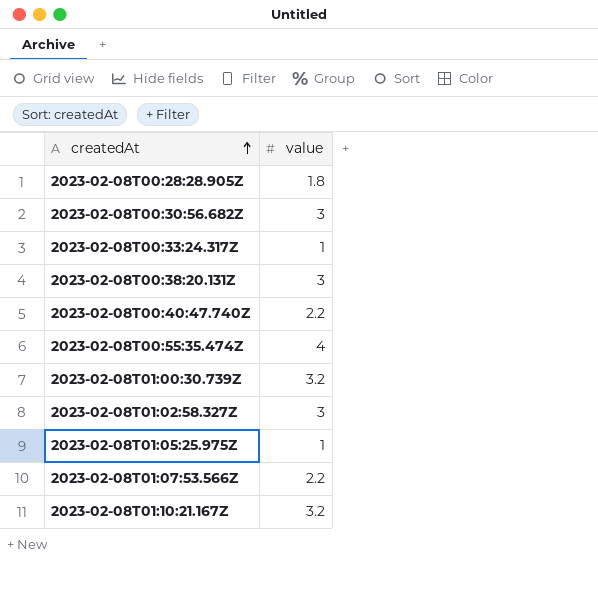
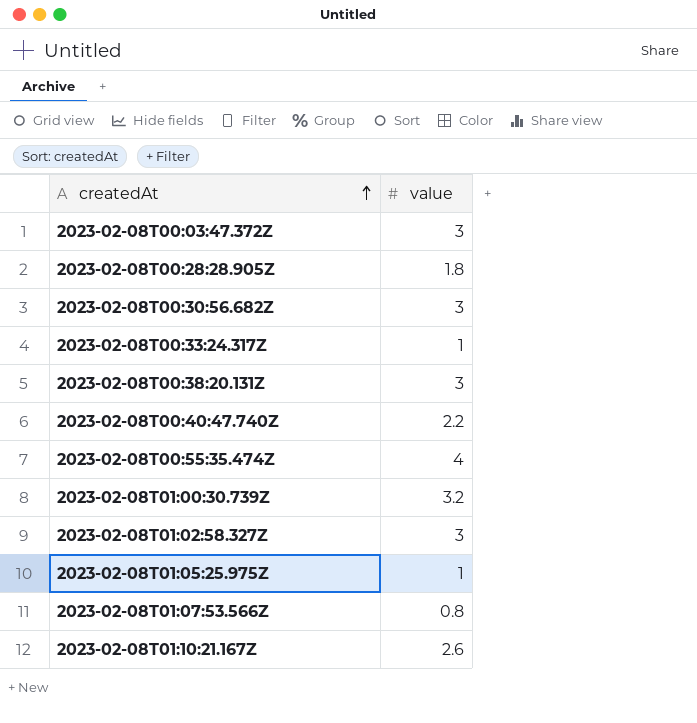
row 2023-02-08T00:03:47.372Z: none -> 3
2023-02-08T01:07:53.566Z | value: 2.2 -> 0.8
2023-02-08T01:10:21.167Z | value: 3.2 -> 2.6

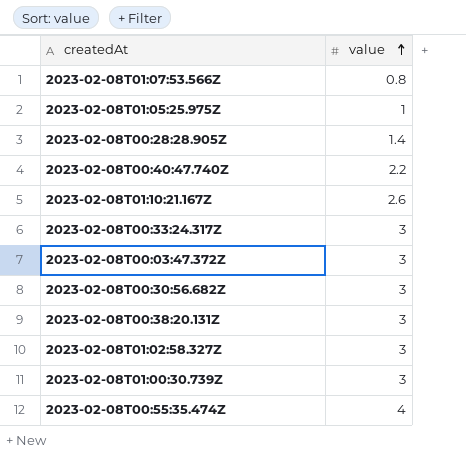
row order: createdAt ascending -> value ascending
2023-02-08T00:28:28.905Z | value: 1.8 -> 1.4
2023-02-08T00:33:24.317Z | value: 1 -> 3
2023-02-08T01:00:30.739Z | value: 3.2 -> 3

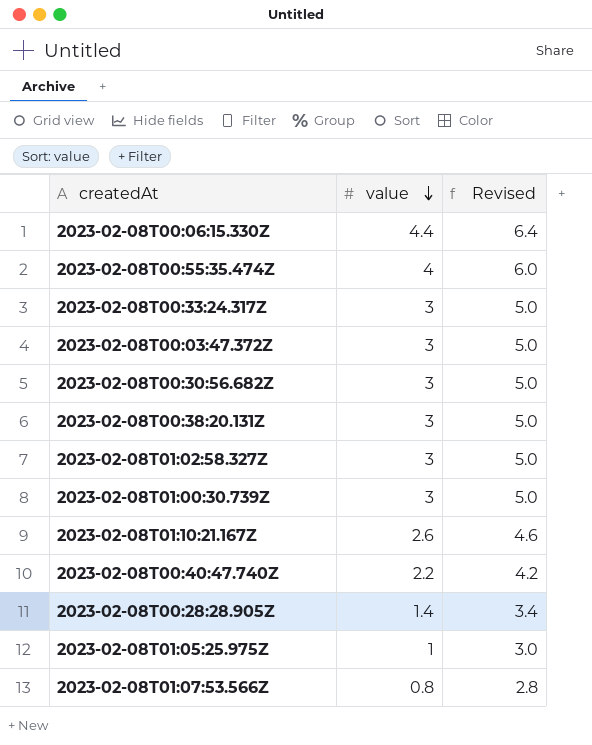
row order: value ascending -> value descending
column Revised | formula: none -> [value] + 2
row 2023-02-08T00:06:15.330Z: none -> 4.4 | 6.4

